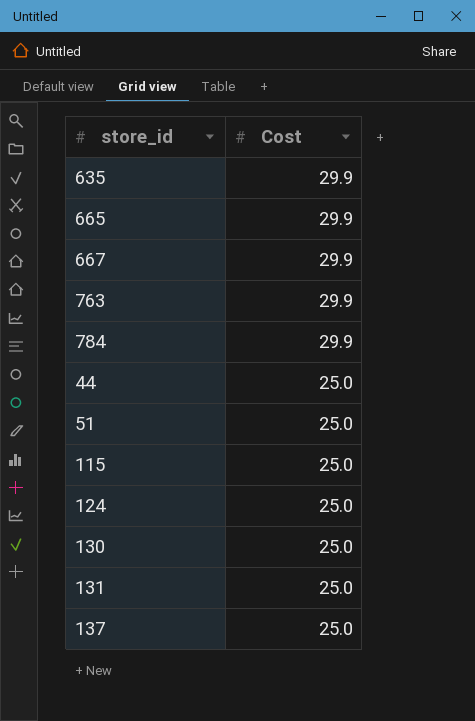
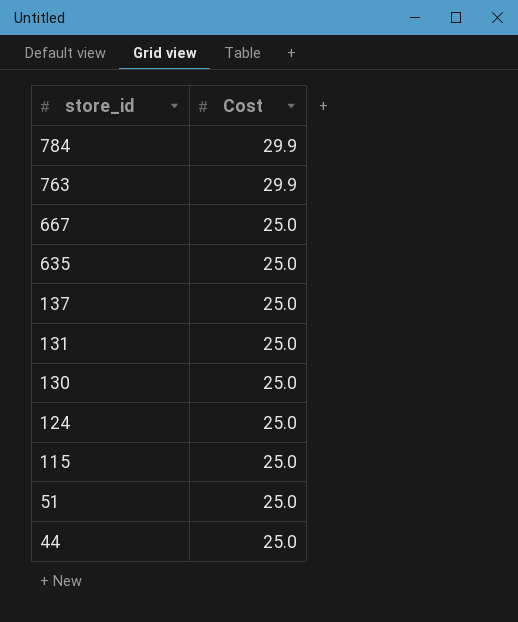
row order: Cost descending -> store_id descending
row 665: 29.9 -> none
667 | Cost: 29.9 -> 25.0
635 | Cost: 29.9 -> 25.0

